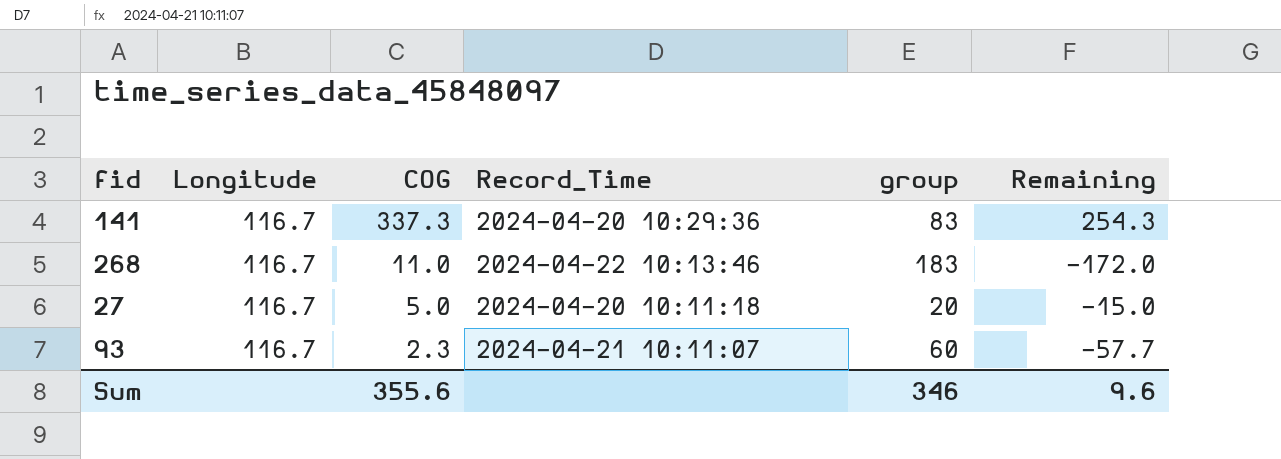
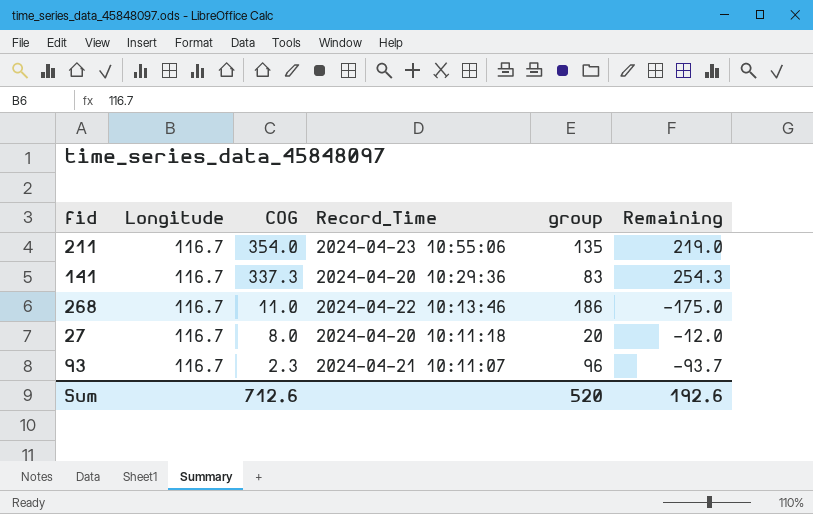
row 211: none -> 116.7 | 354.0 | 2024-04-23 10:55:06 | 135 | 219.0
268 | group: 183 -> 186
268 | Remaining: -172.0 -> -175.0
27 | COG: 5.0 -> 8.0
27 | Remaining: -15.0 -> -12.0
93 | group: 60 -> 96
93 | Remaining: -57.7 -> -93.7
Sum | COG: 355.6 -> 712.6
Sum | group: 346 -> 520
Sum | Remaining: 9.6 -> 192.6

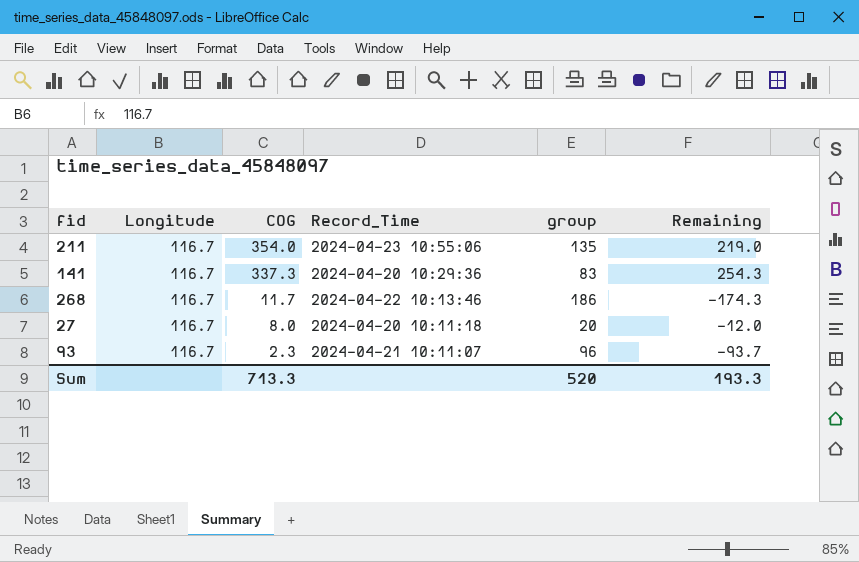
268 | COG: 11.0 -> 11.7
268 | Remaining: -175.0 -> -174.3
Sum | COG: 712.6 -> 713.3
Sum | Remaining: 192.6 -> 193.3

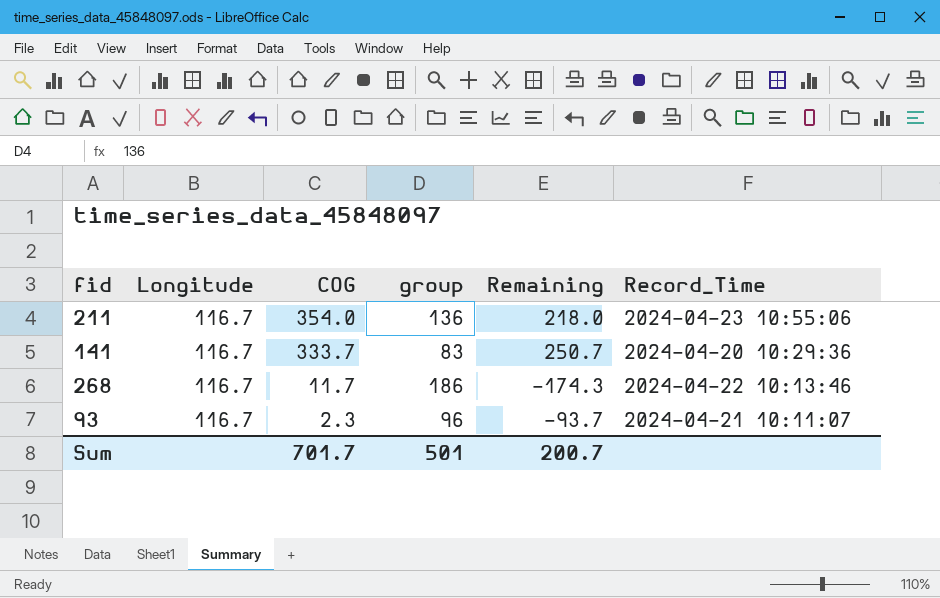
column Record_Time | position: 4 -> 6
row 27: 116.7 | 8.0 | 2024-04-20 10:11:18 | 20 | -12.0 -> none
211 | group: 135 -> 136
211 | Remaining: 219.0 -> 218.0
141 | COG: 337.3 -> 333.7
141 | Remaining: 254.3 -> 250.7
Sum | COG: 713.3 -> 701.7
Sum | group: 520 -> 501
Sum | Remaining: 193.3 -> 200.7

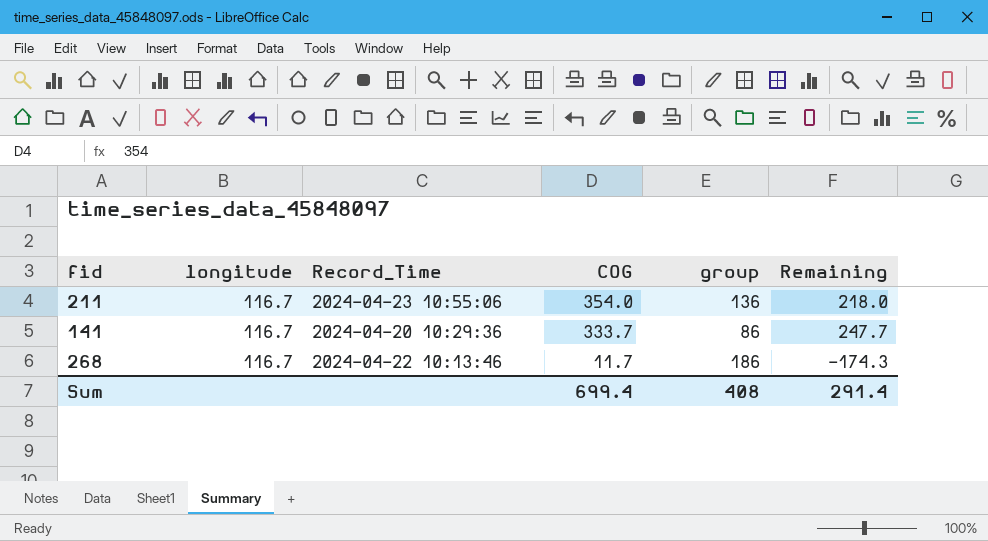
column name: Longitude -> longitude
column Record_Time | position: 6 -> 3
row 93: 116.7 | 2.3 | 96 | -93.7 | 2024-04-21 10:11:07 -> none
141 | group: 83 -> 86
141 | Remaining: 250.7 -> 247.7
Sum | COG: 701.7 -> 699.4
Sum | group: 501 -> 408
Sum | Remaining: 200.7 -> 291.4

